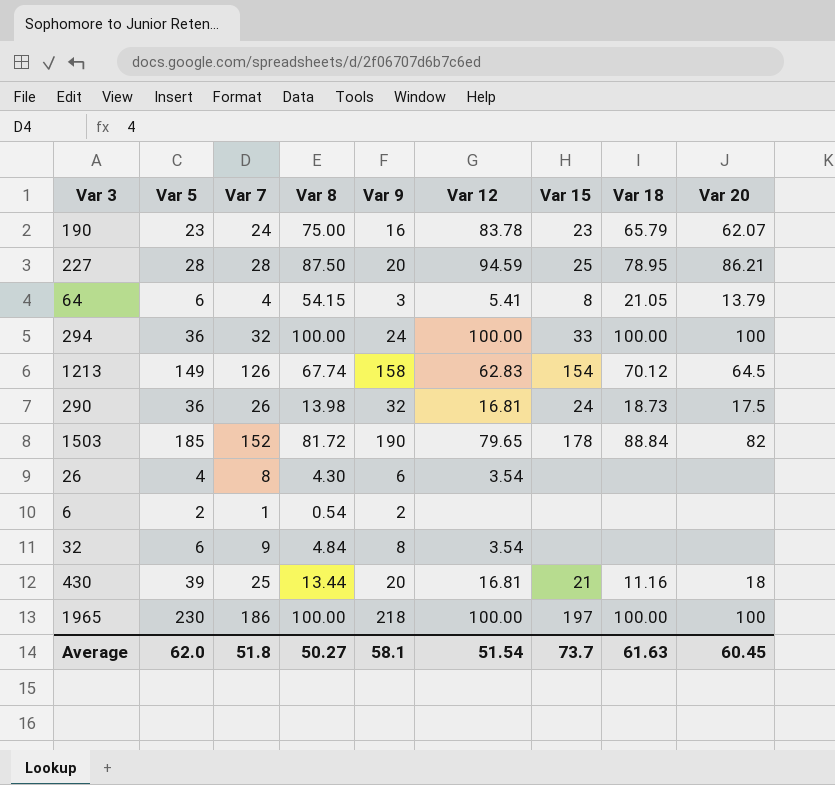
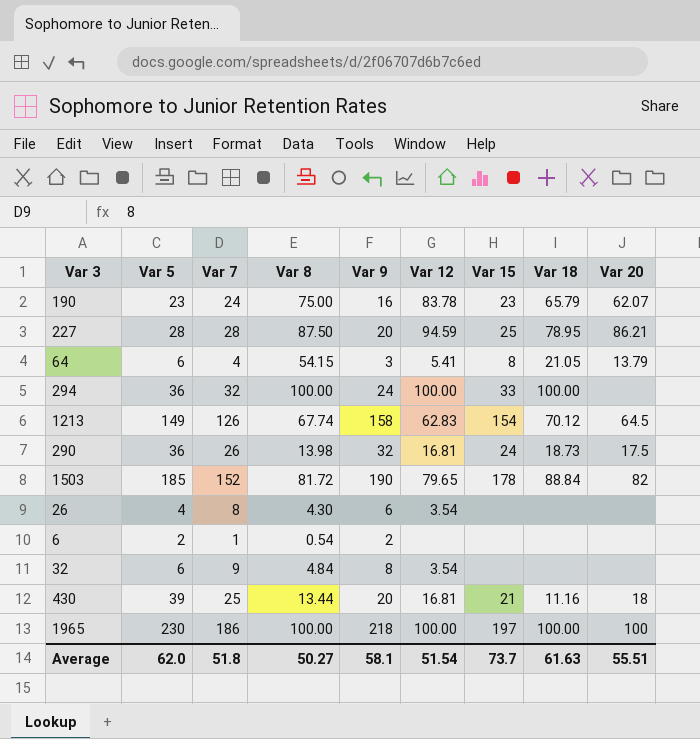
294 | Var 20: 100 -> none
Average | Var 20: 60.45 -> 55.51

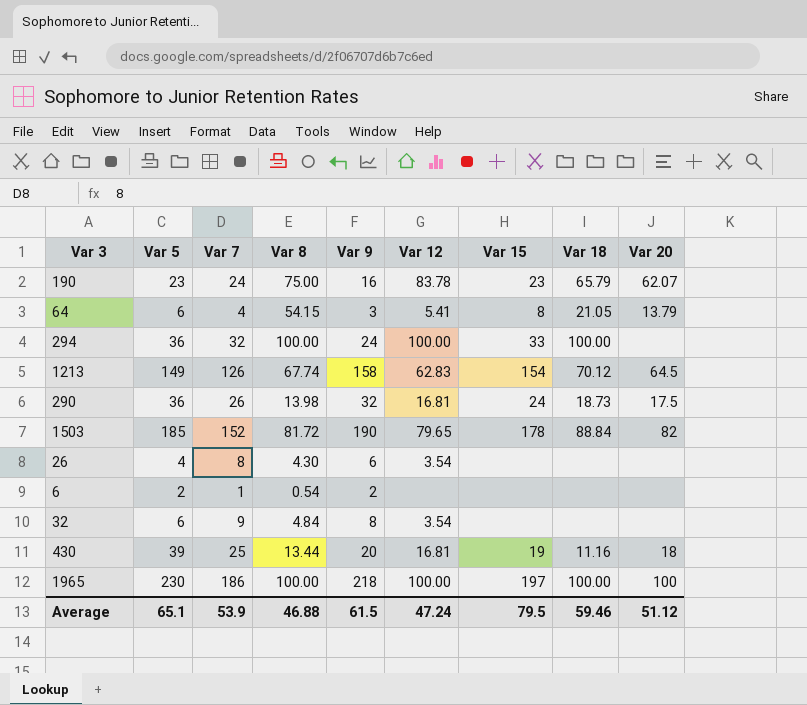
row 227: 28 | 28 | 87.50 | 20 | 94.59 | 25 | 78.95 | 86.21 -> none
430 | Var 15: 21 -> 19
Average | Var 5: 62.0 -> 65.1
Average | Var 7: 51.8 -> 53.9
Average | Var 8: 50.27 -> 46.88
Average | Var 9: 58.1 -> 61.5
Average | Var 12: 51.54 -> 47.24
Average | Var 15: 73.7 -> 79.5
Average | Var 18: 61.63 -> 59.46
Average | Var 20: 55.51 -> 51.12

